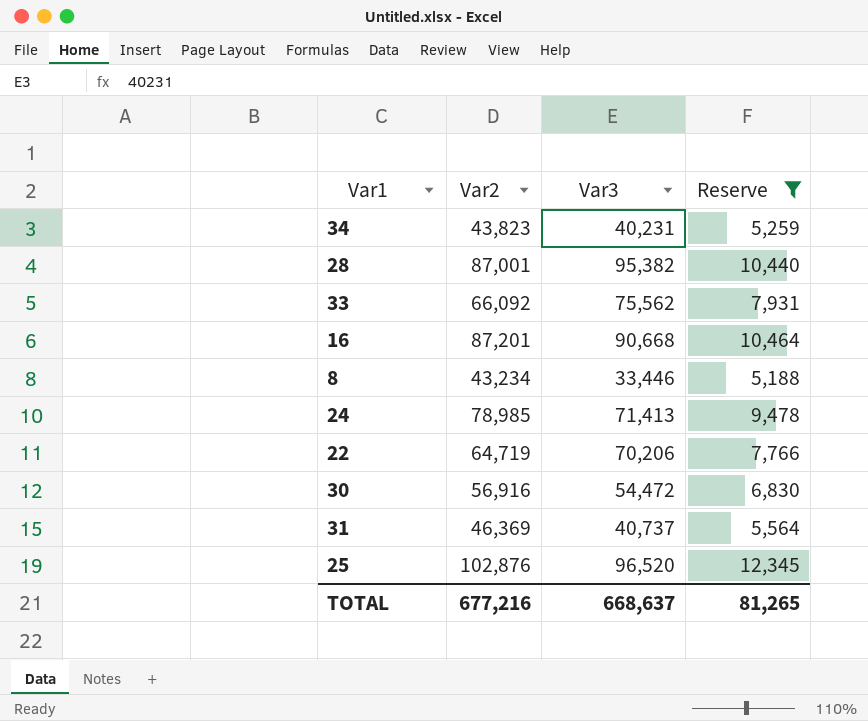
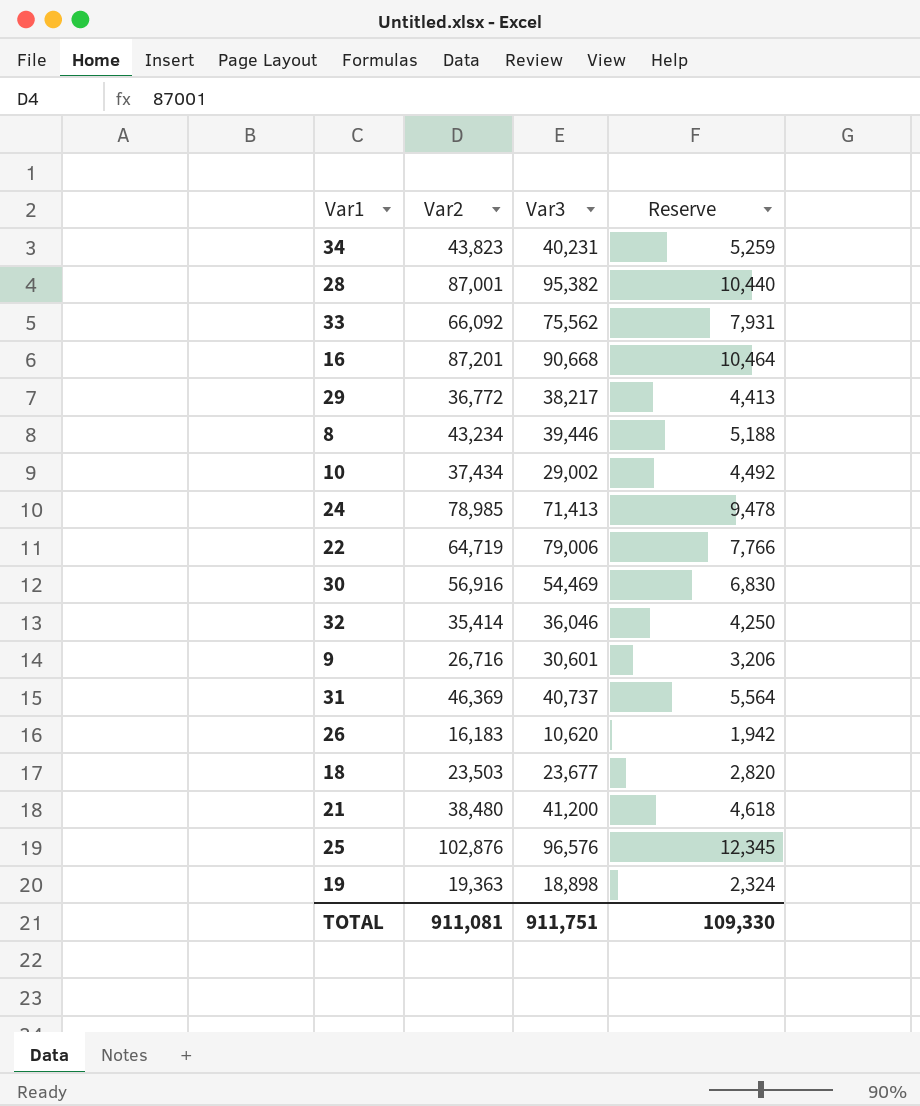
filter: Reserve >= 5,188 -> none
8 | Var3: 33,446 -> 39,446
22 | Var3: 70,206 -> 79,006
30 | Var3: 54,472 -> 54,469
25 | Var3: 96,520 -> 96,576
TOTAL | Var2: 677,216 -> 911,081
TOTAL | Var3: 668,637 -> 911,751
TOTAL | Reserve: 81,265 -> 109,330

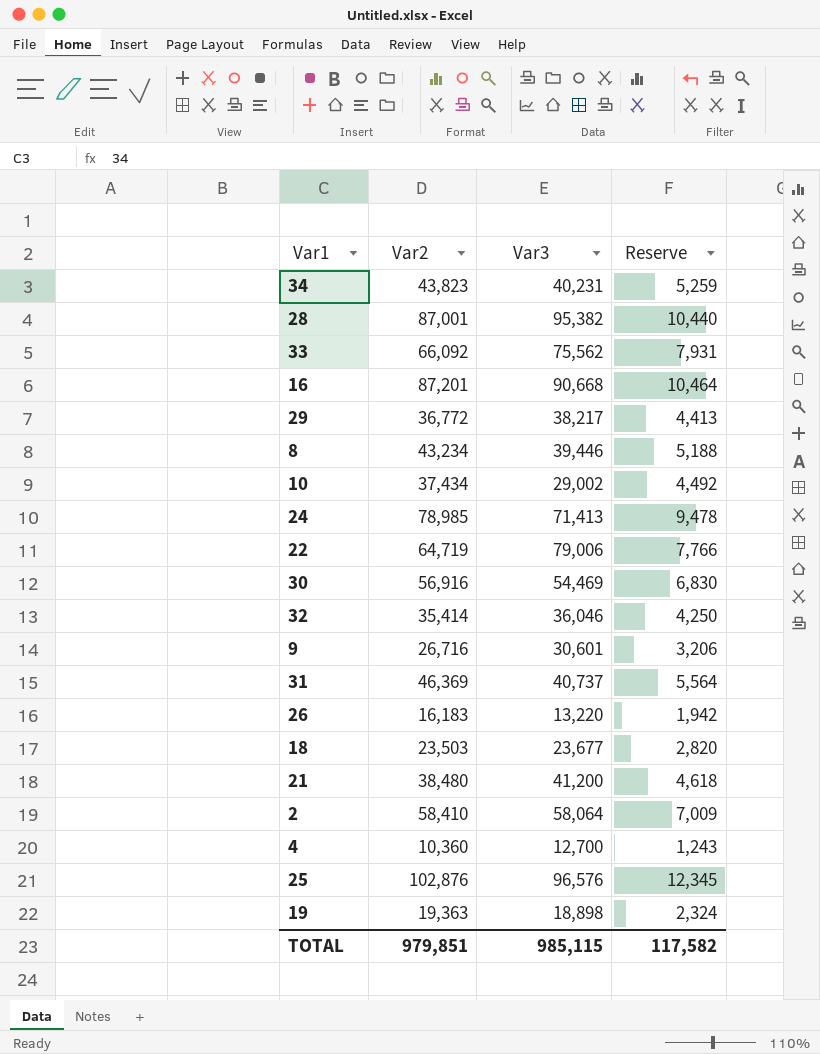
26 | Var3: 10,620 -> 13,220
row 2: none -> 58,410 | 58,064 | 7,009
row 4: none -> 10,360 | 12,700 | 1,243
TOTAL | Var2: 911,081 -> 979,851
TOTAL | Var3: 911,751 -> 985,115
TOTAL | Reserve: 109,330 -> 117,582

